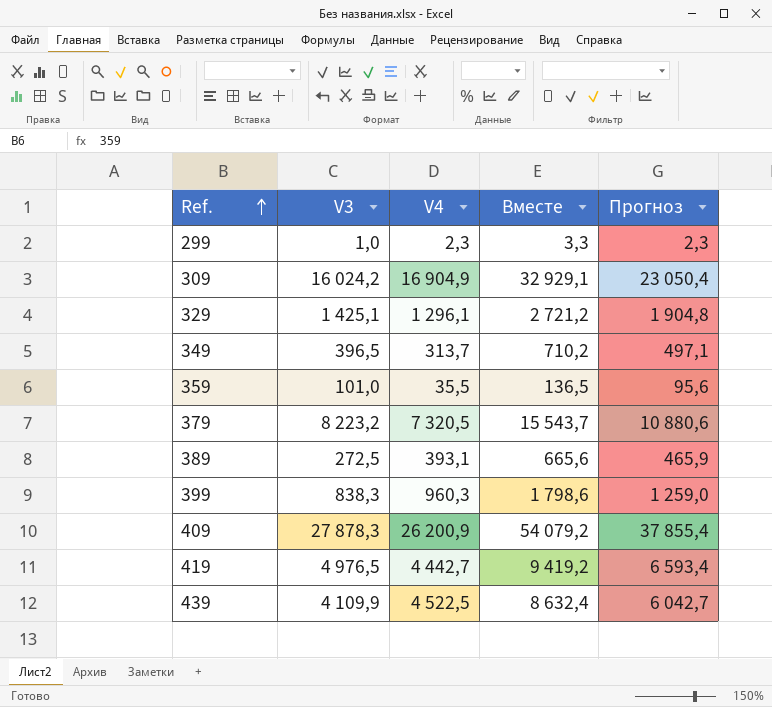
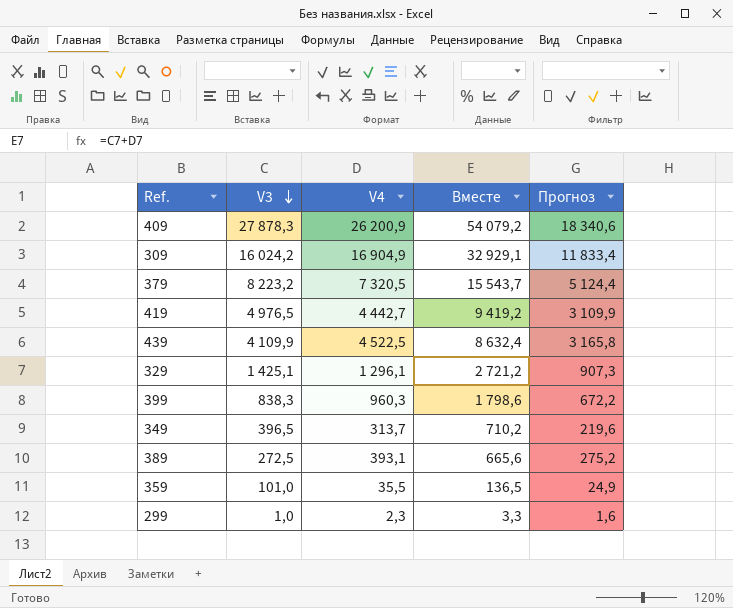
row order: Ref. ascending -> V3 descending
column Прогноз | formula: [Вместе] * 0,7 -> [V4] * 0,7

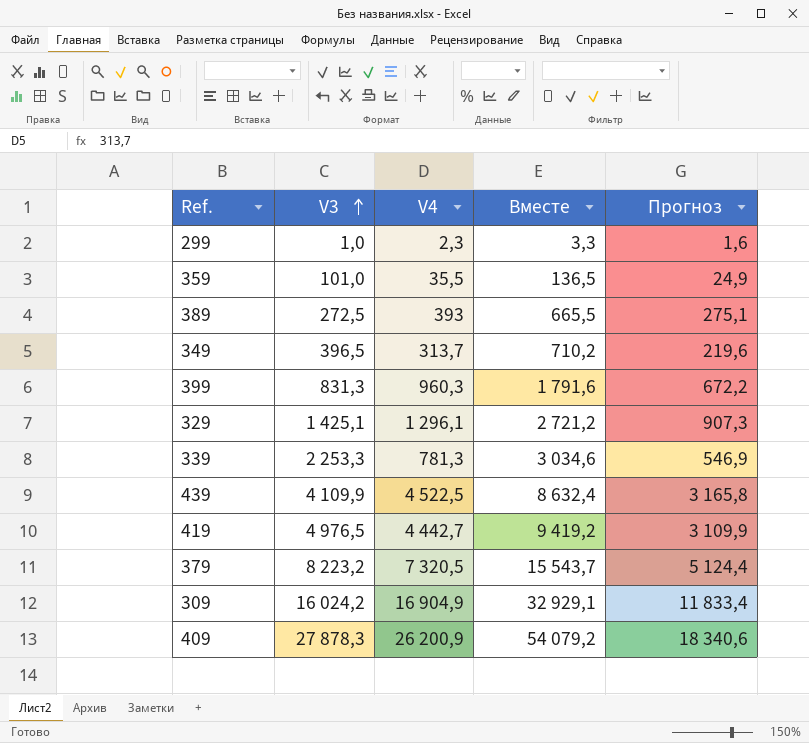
row order: V3 descending -> V3 ascending
389 | V4: 393,1 -> 393
389 | Вместе: 665,6 -> 665,5
389 | Прогноз: 275,2 -> 275,1
399 | V3: 838,3 -> 831,3
399 | Вместе: 1 798,6 -> 1 791,6
row 339: none -> 2 253,3 | 781,3 | 3 034,6 | 546,9

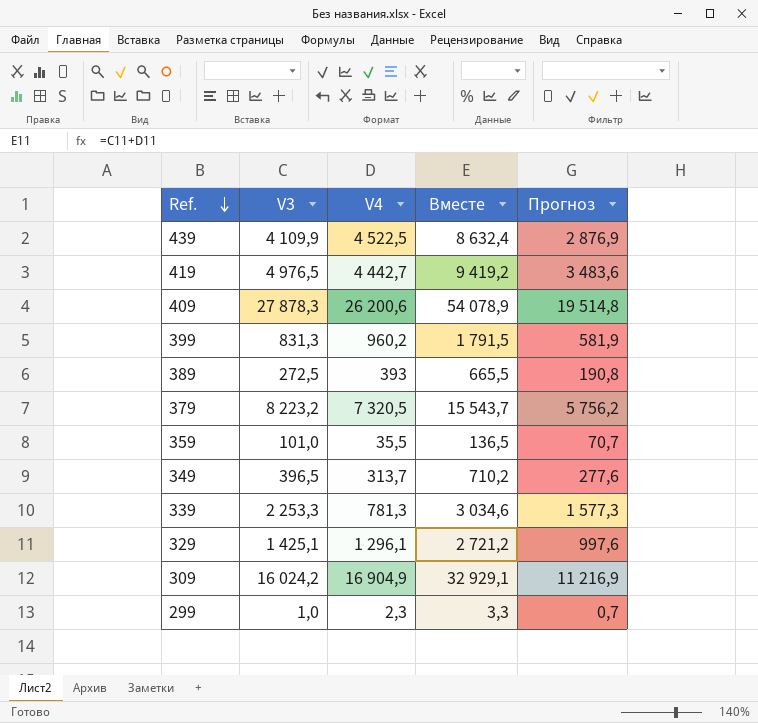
row order: V3 ascending -> Ref. descending
column Прогноз | formula: [V4] * 0,7 -> [V3] * 0,7
409 | V4: 26 200,9 -> 26 200,6
409 | Вместе: 54 079,2 -> 54 078,9
399 | V4: 960,3 -> 960,2
399 | Вместе: 1 791,6 -> 1 791,5

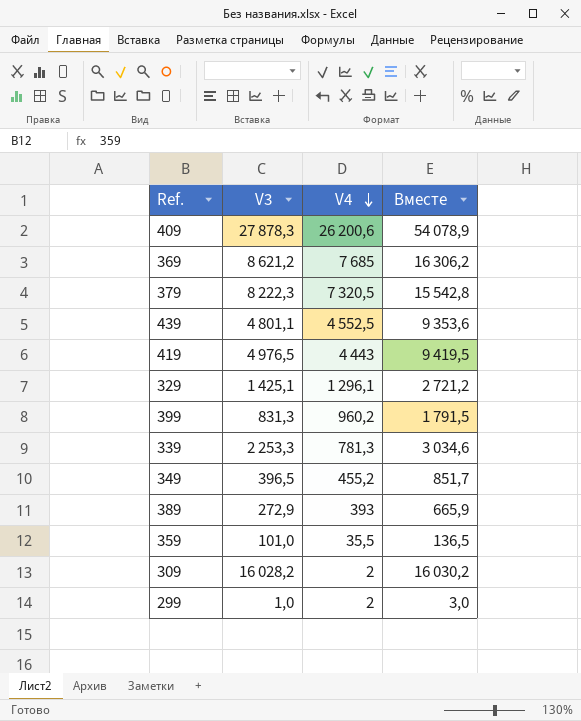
row order: Ref. descending -> V4 descending
column Прогноз | formula: [V3] * 0,7 -> none
row 369: none -> 8 621,2 | 7 685 | 16 306,2
379 | V3: 8 223,2 -> 8 222,3
379 | Вместе: 15 543,7 -> 15 542,8
439 | V3: 4 109,9 -> 4 801,1
439 | V4: 4 522,5 -> 4 552,5
439 | Вместе: 8 632,4 -> 9 353,6
419 | V4: 4 442,7 -> 4 443
419 | Вместе: 9 419,2 -> 9 419,5
349 | V4: 313,7 -> 455,2
349 | Вместе: 710,2 -> 851,7
389 | V3: 272,5 -> 272,9
389 | Вместе: 665,5 -> 665,9
309 | V3: 16 024,2 -> 16 028,2
309 | V4: 16 904,9 -> 2
309 | Вместе: 32 929,1 -> 16 030,2
299 | V4: 2,3 -> 2
299 | Вместе: 3,3 -> 3,0

